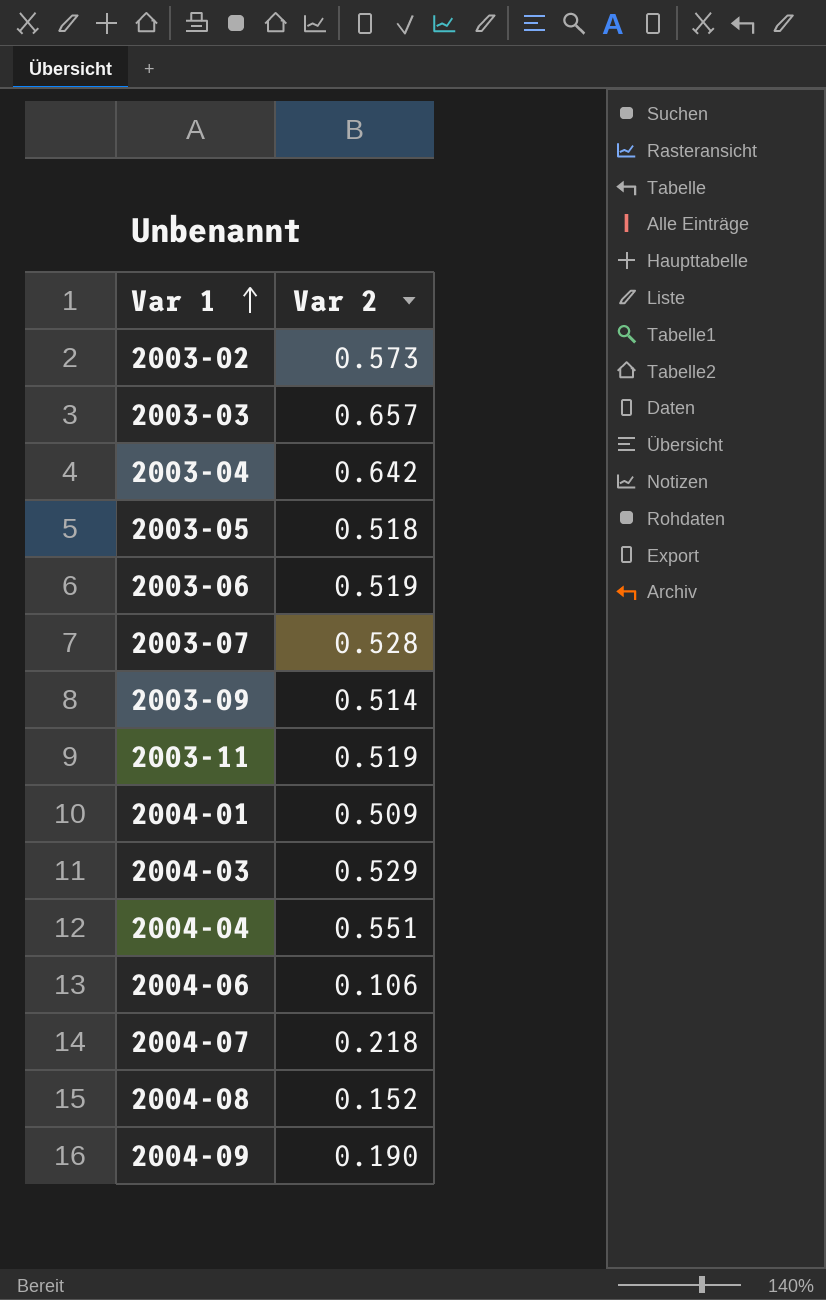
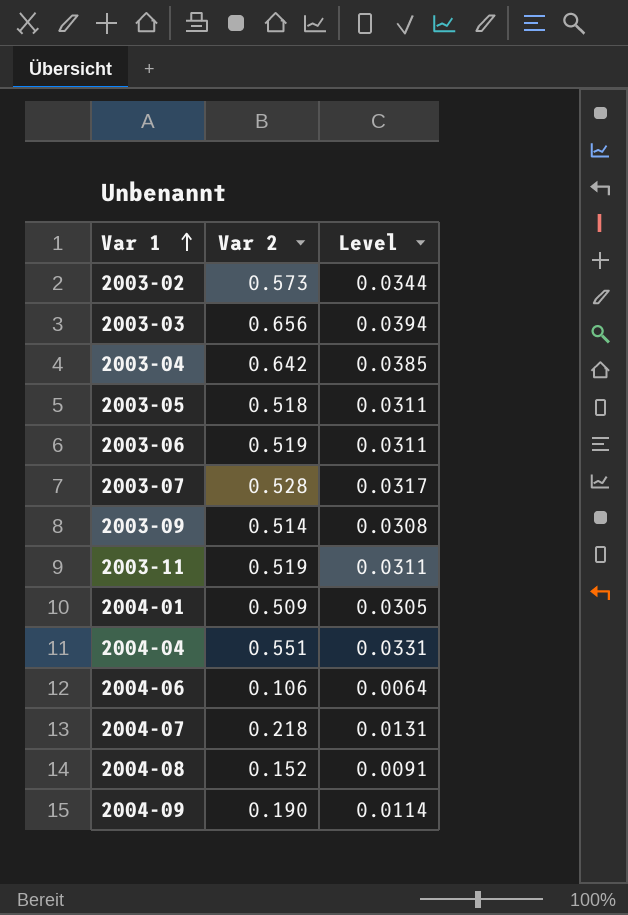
column Level | formula: none -> [Var 2] * 0.06
row 2004-03: 0.529 -> none
2003-03 | Var 2: 0.657 -> 0.656

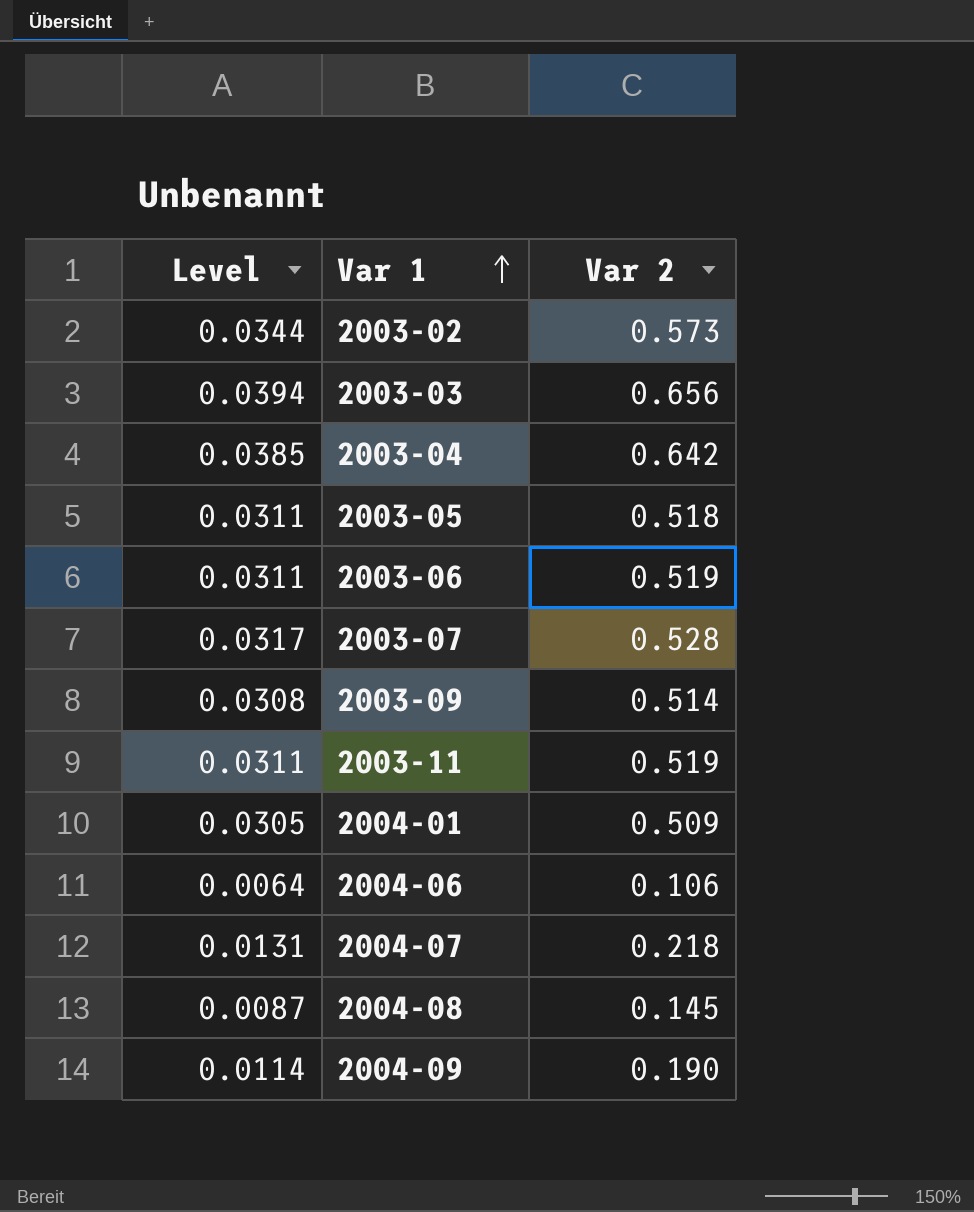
column Level | position: 3 -> 1
row 2004-04: 0.551 | 0.0331 -> none
2004-08 | Level: 0.0091 -> 0.0087
2004-08 | Var 2: 0.152 -> 0.145

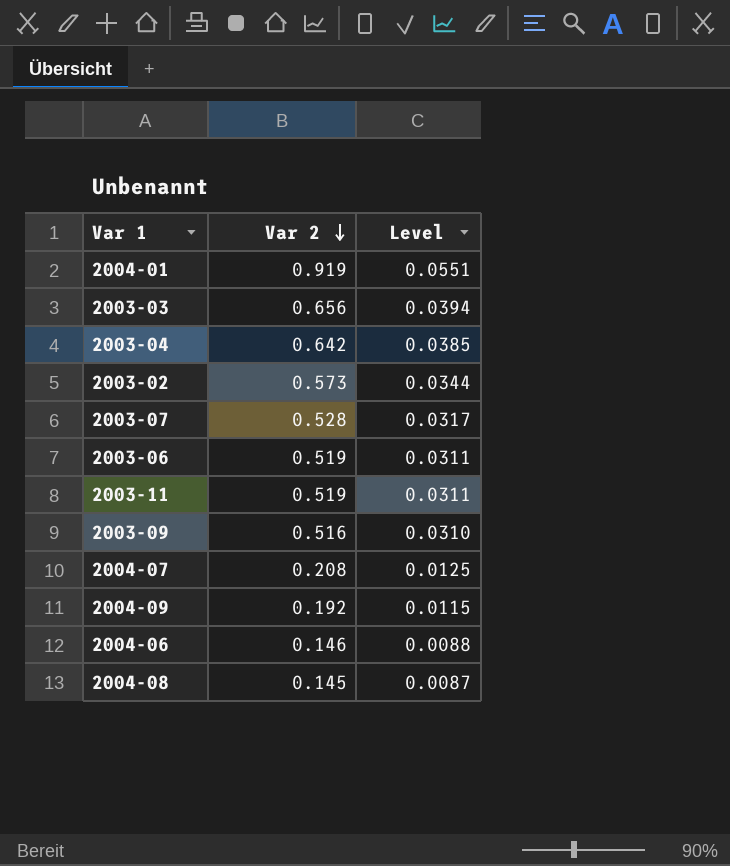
row order: Var 1 ascending -> Var 2 descending
column Level | position: 1 -> 3
row 2003-05: 0.0311 | 0.518 -> none
2004-01 | Var 2: 0.509 -> 0.919
2004-01 | Level: 0.0305 -> 0.0551
2003-09 | Var 2: 0.514 -> 0.516
2003-09 | Level: 0.0308 -> 0.0310
2004-07 | Var 2: 0.218 -> 0.208
2004-07 | Level: 0.0131 -> 0.0125
2004-09 | Var 2: 0.190 -> 0.192
2004-09 | Level: 0.0114 -> 0.0115
2004-06 | Var 2: 0.106 -> 0.146
2004-06 | Level: 0.0064 -> 0.0088

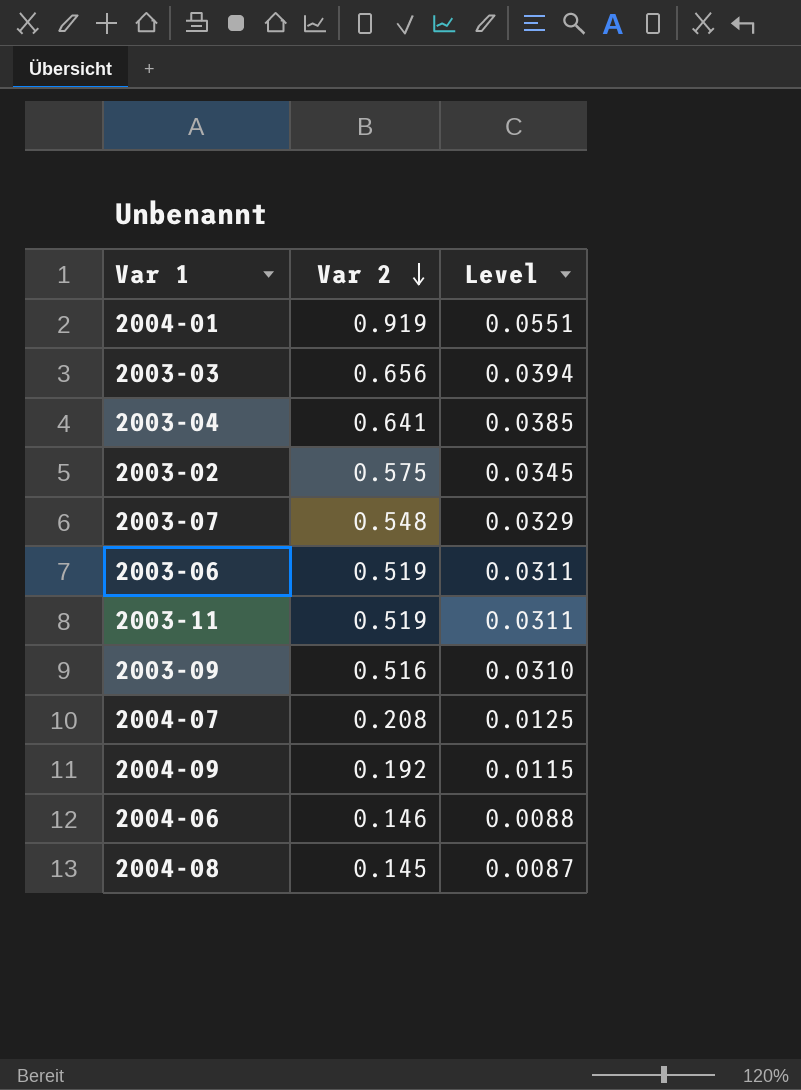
2003-04 | Var 2: 0.642 -> 0.641
2003-02 | Var 2: 0.573 -> 0.575
2003-02 | Level: 0.0344 -> 0.0345
2003-07 | Var 2: 0.528 -> 0.548
2003-07 | Level: 0.0317 -> 0.0329

